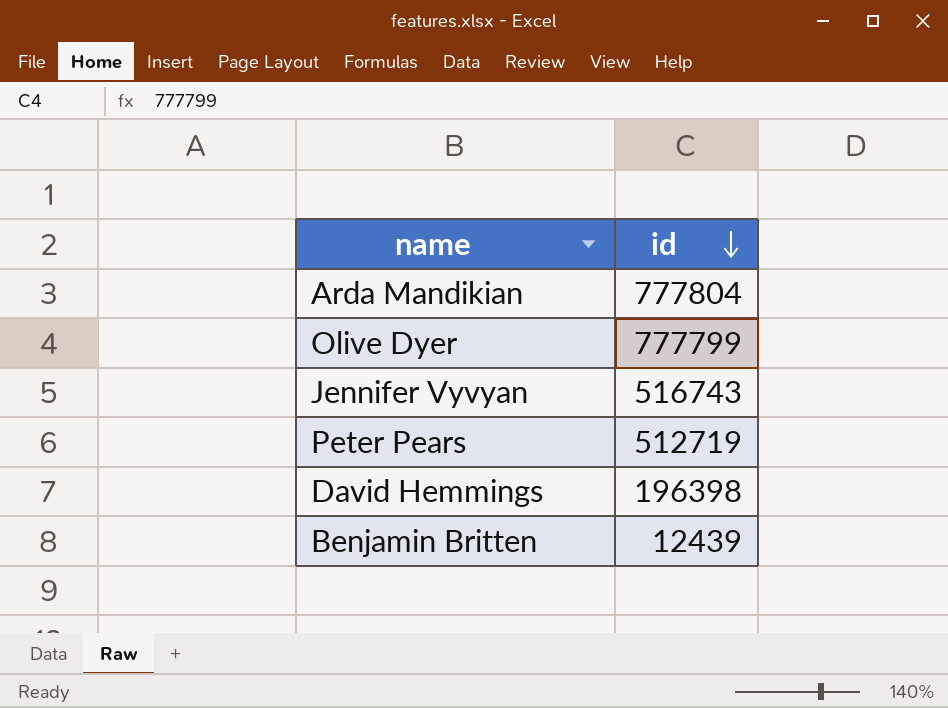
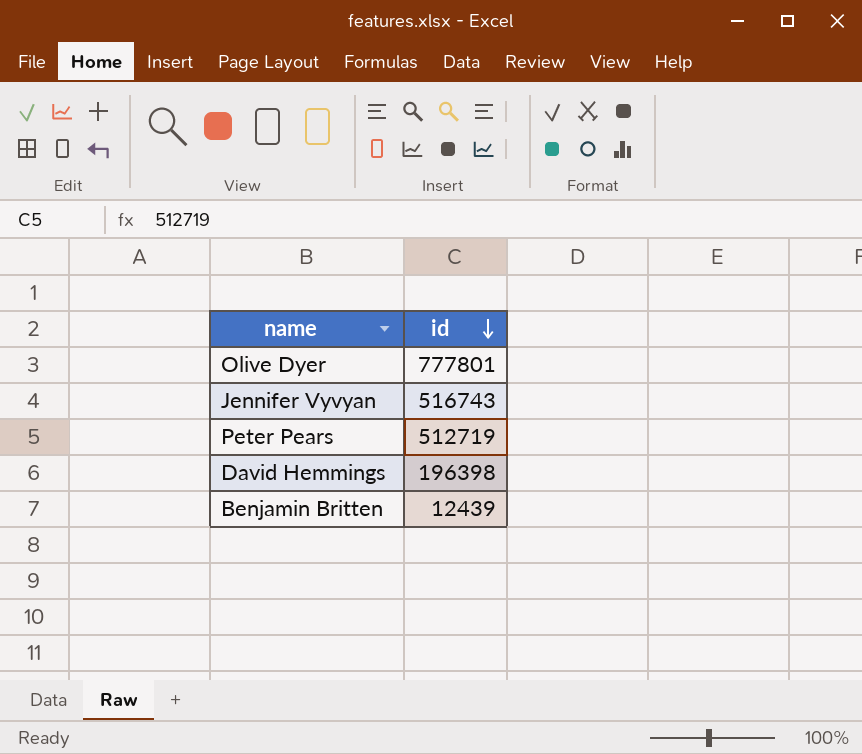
row Arda Mandikian: 777804 -> none
Olive Dyer | id: 777799 -> 777801

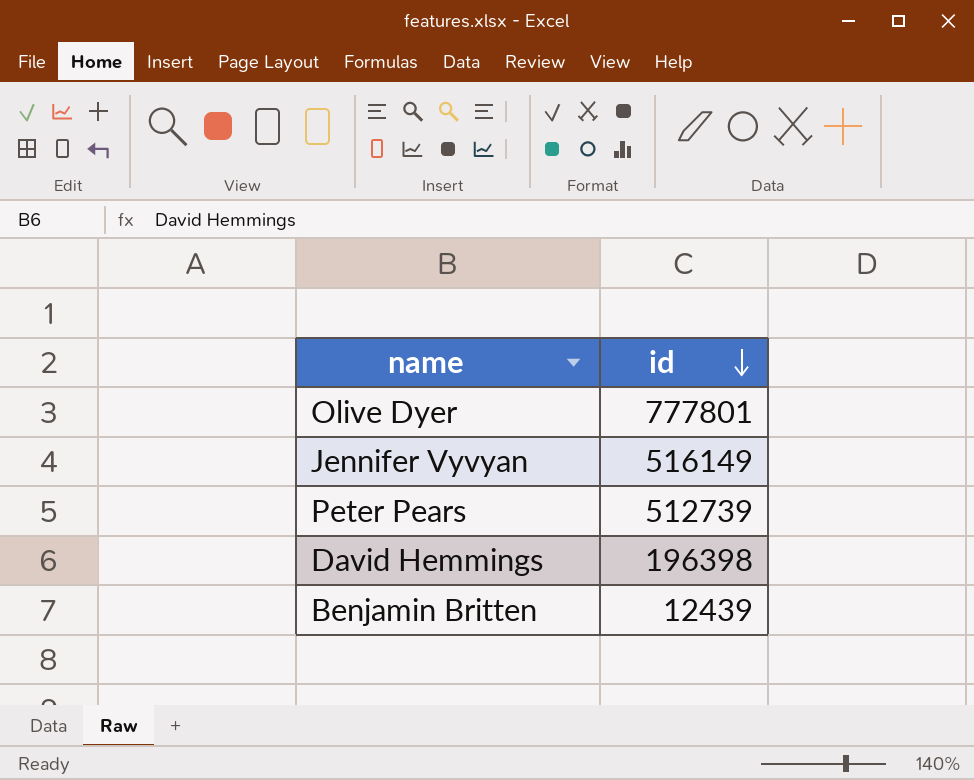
Jennifer Vyvyan | id: 516743 -> 516149
Peter Pears | id: 512719 -> 512739

